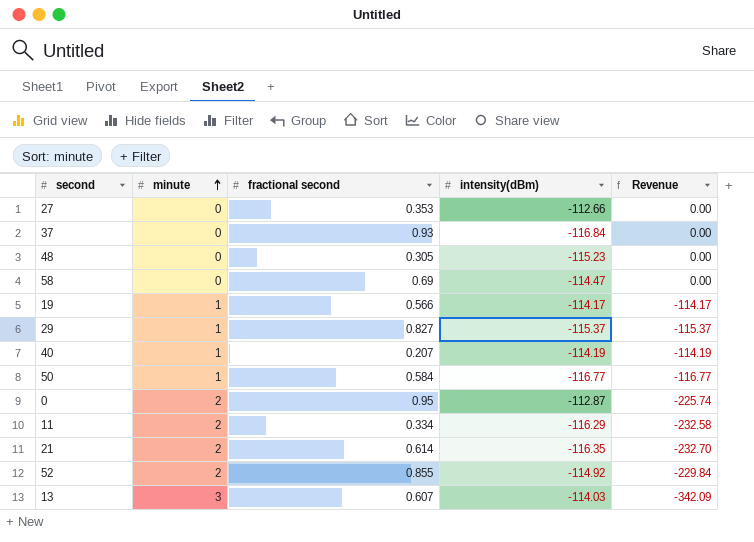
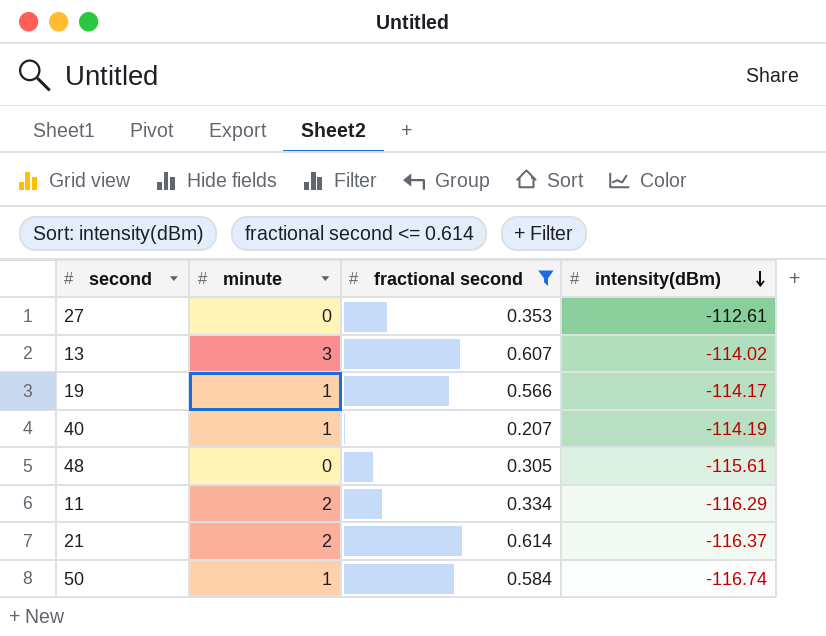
filter: none -> fractional second <= 0.614
row order: minute ascending -> intensity(dBm) descending
column Revenue | formula: [minute] * [intensity(dBm)] -> none
27 | intensity(dBm): -112.66 -> -112.61
13 | intensity(dBm): -114.03 -> -114.02
48 | intensity(dBm): -115.23 -> -115.61
21 | intensity(dBm): -116.35 -> -116.37
50 | intensity(dBm): -116.77 -> -116.74

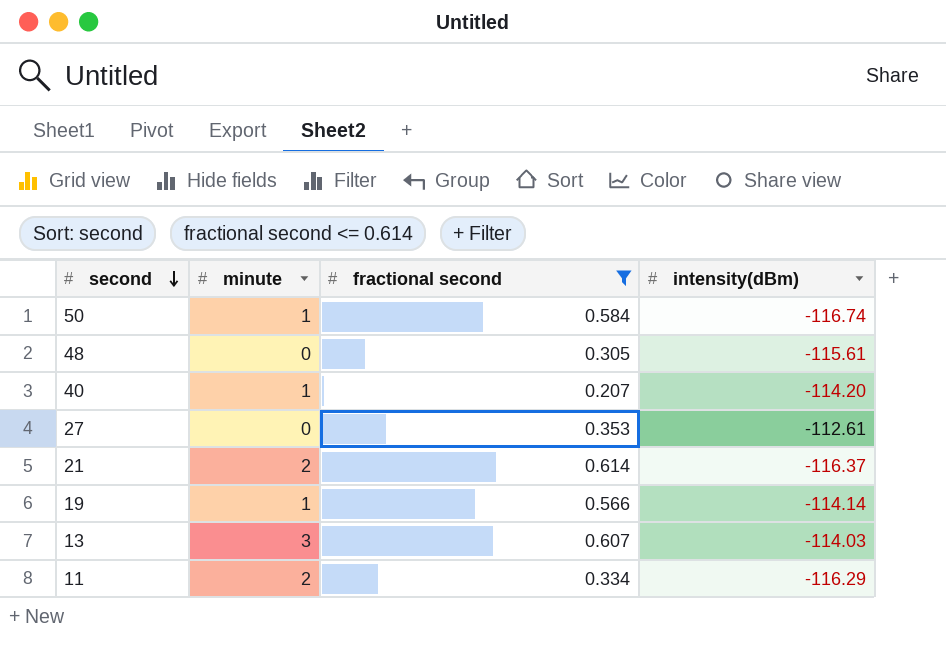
row order: intensity(dBm) descending -> second descending
40 | intensity(dBm): -114.19 -> -114.20
19 | intensity(dBm): -114.17 -> -114.14
13 | intensity(dBm): -114.02 -> -114.03

